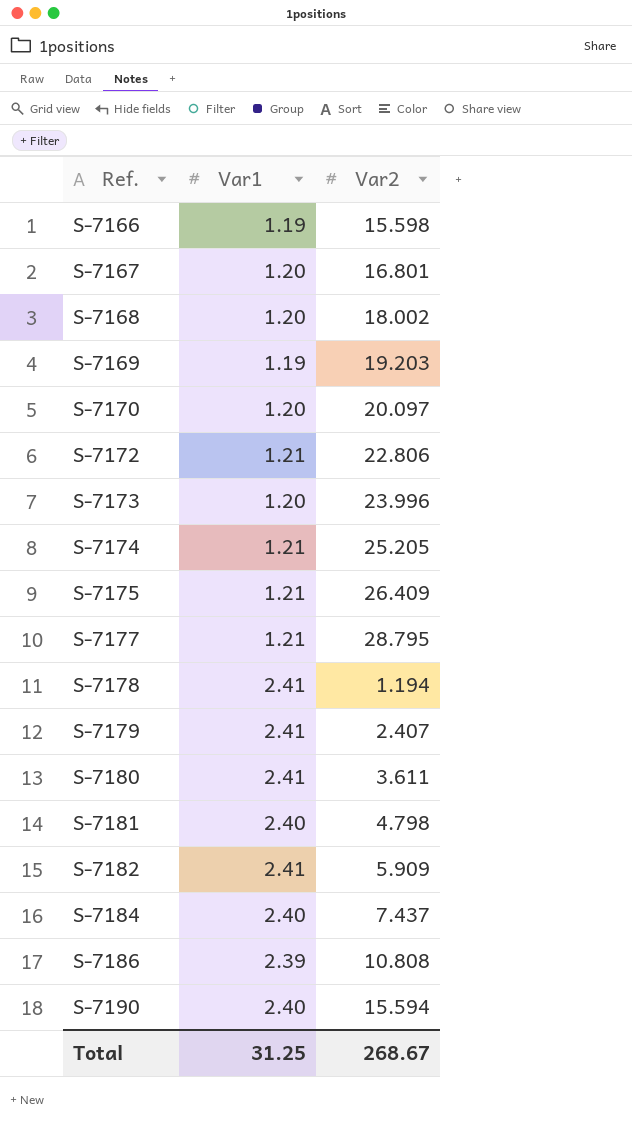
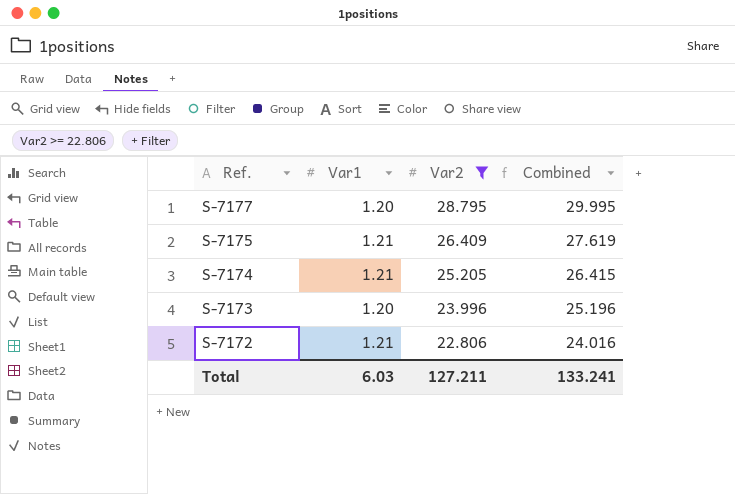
filter: none -> Var2 >= 22.806
row order: Ref. ascending -> Ref. descending
column Combined | formula: none -> [Var1] + [Var2]
S-7177 | Var1: 1.21 -> 1.20
Total | Var1: 31.25 -> 6.03
Total | Var2: 268.67 -> 127.211

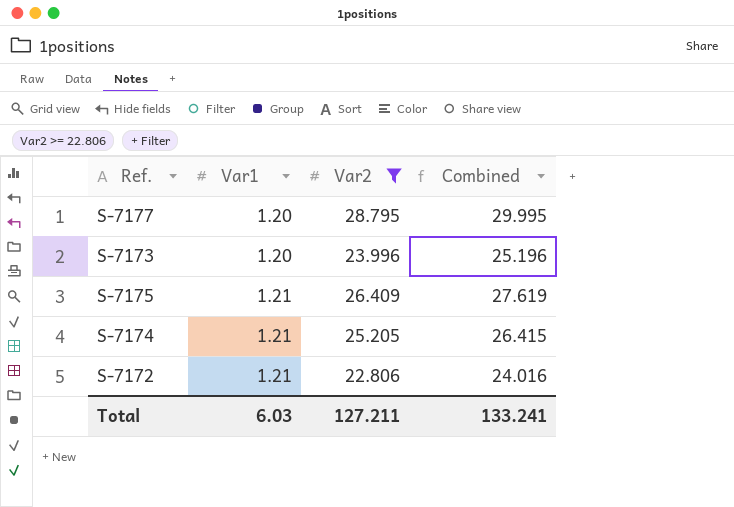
row order: Ref. descending -> Var1 ascending

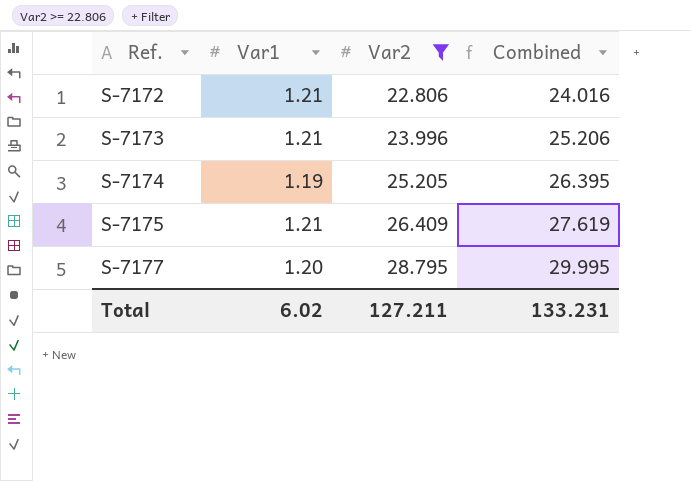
row order: Var1 ascending -> Ref. ascending
S-7173 | Var1: 1.20 -> 1.21
S-7173 | Combined: 25.196 -> 25.206
S-7174 | Var1: 1.21 -> 1.19
S-7174 | Combined: 26.415 -> 26.395
Total | Var1: 6.03 -> 6.02
Total | Combined: 133.241 -> 133.231

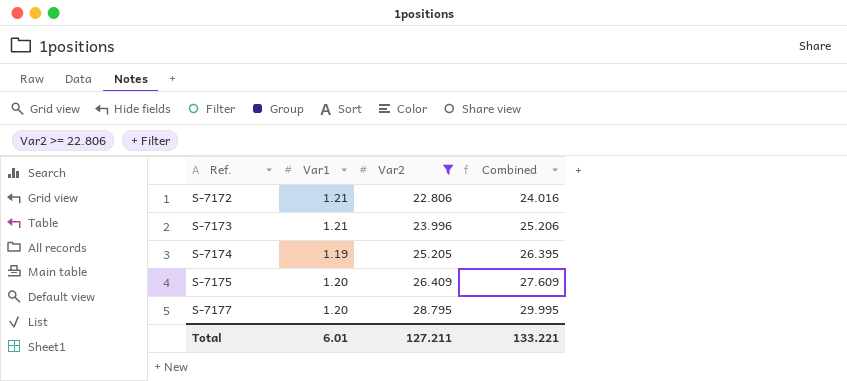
S-7175 | Var1: 1.21 -> 1.20
S-7175 | Combined: 27.619 -> 27.609
Total | Var1: 6.02 -> 6.01
Total | Combined: 133.231 -> 133.221

